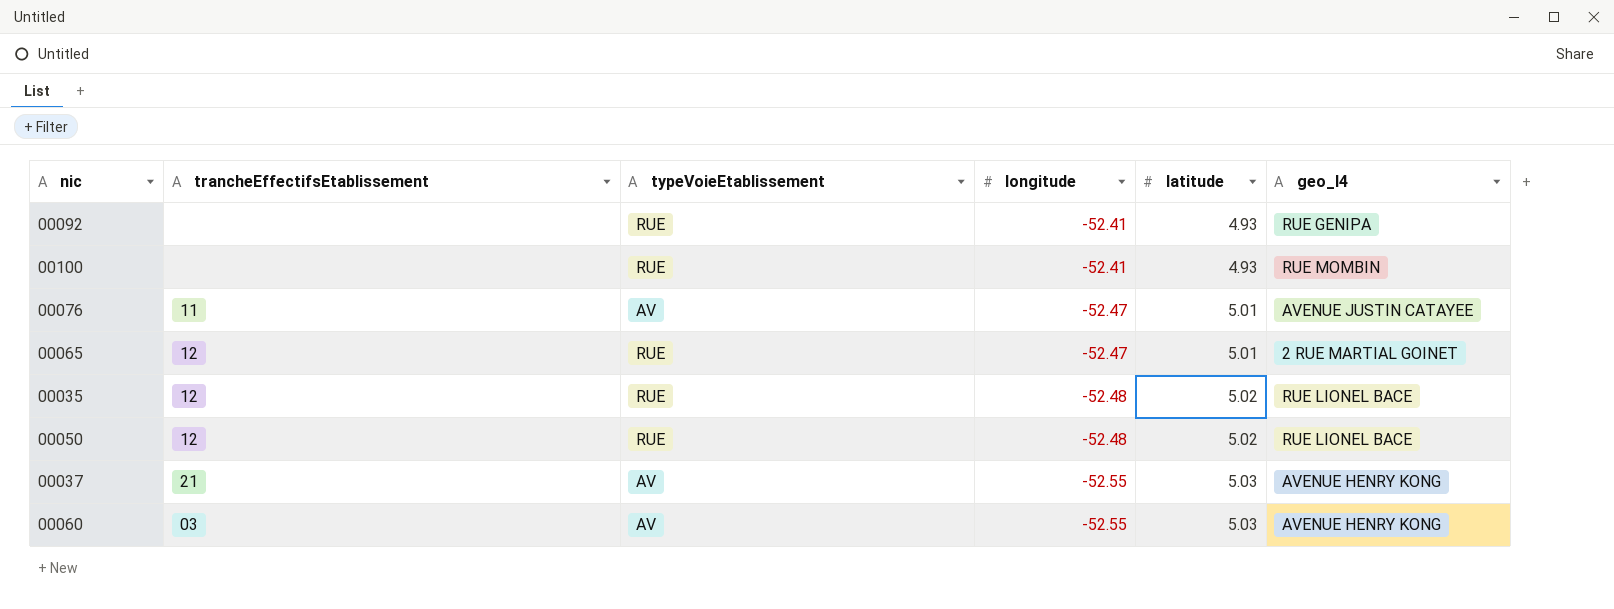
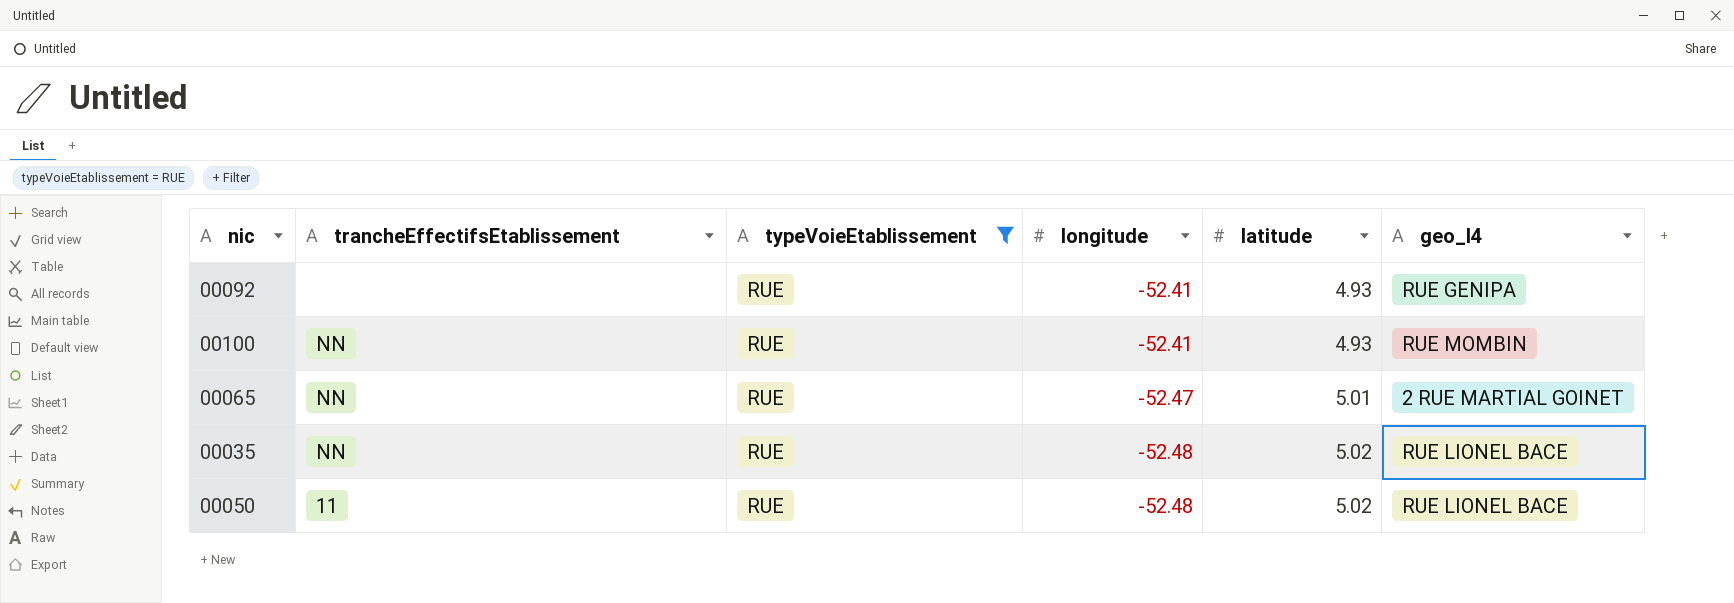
filter: none -> typeVoieEtablissement = RUE
00100 | trancheEffectifsEtablissement: none -> NN
00065 | trancheEffectifsEtablissement: 12 -> NN
00035 | trancheEffectifsEtablissement: 12 -> NN
00050 | trancheEffectifsEtablissement: 12 -> 11

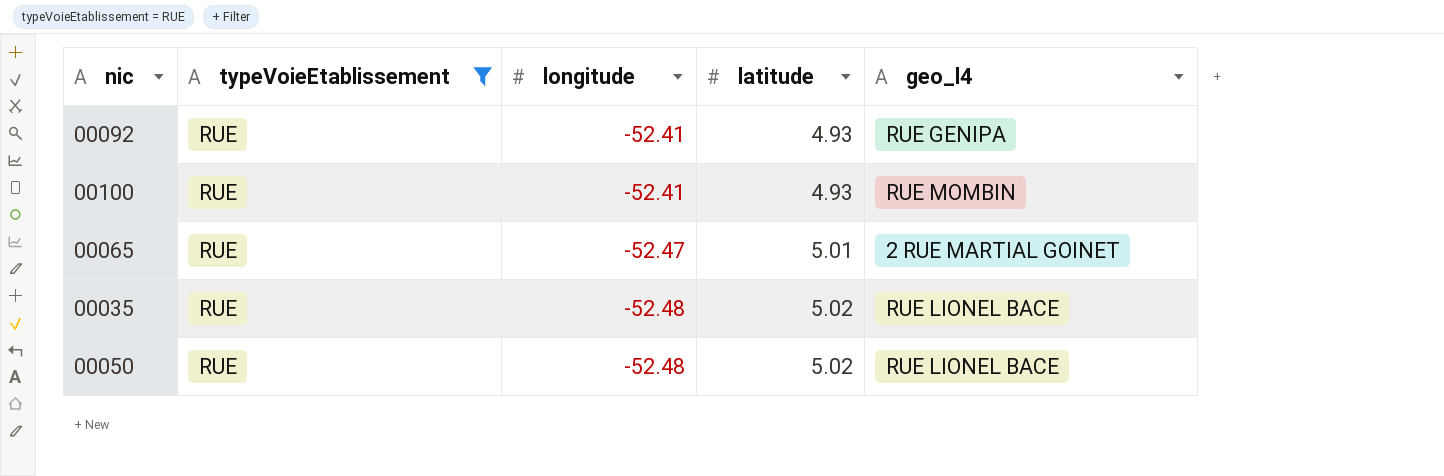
column trancheEffectifsEtablissement | position: 2 -> none

